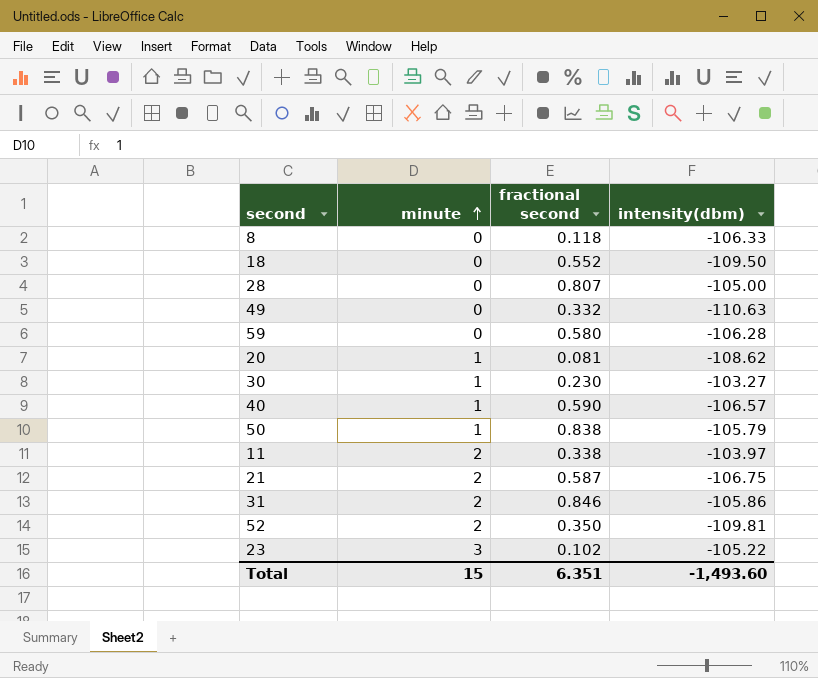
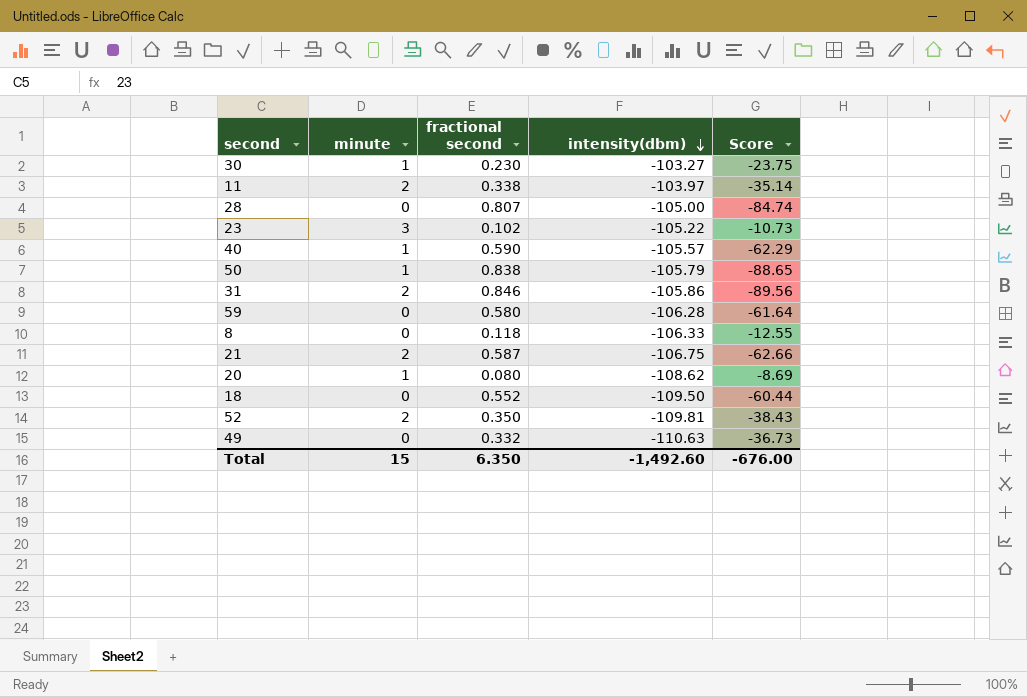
row order: minute ascending -> intensity(dbm) descending
column Score | formula: none -> [fractional second] * [intensity(dbm)]
40 | intensity(dbm): -106.57 -> -105.57
20 | fractional second: 0.081 -> 0.080
Total | fractional second: 6.351 -> 6.350
Total | intensity(dbm): -1,493.60 -> -1,492.60

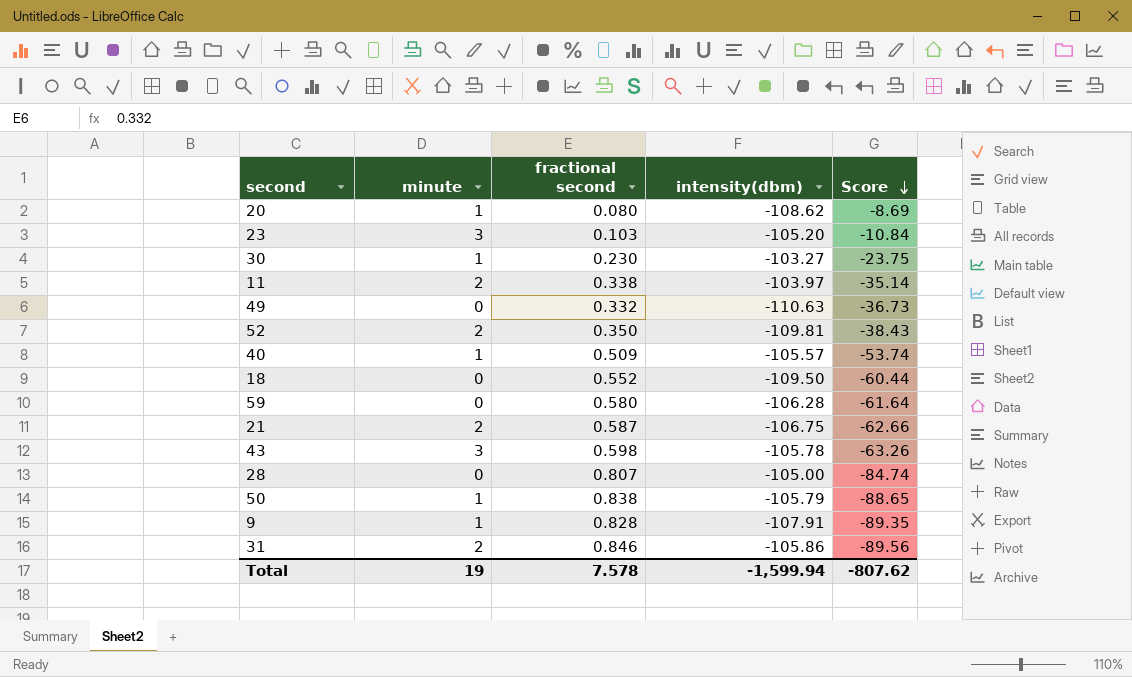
row order: intensity(dbm) descending -> Score descending
row 8: 0 | 0.118 | -106.33 | -12.55 -> none
23 | fractional second: 0.102 -> 0.103
23 | intensity(dbm): -105.22 -> -105.20
23 | Score: -10.73 -> -10.84
40 | fractional second: 0.590 -> 0.509
40 | Score: -62.29 -> -53.74
row 43: none -> 3 | 0.598 | -105.78 | -63.26
row 9: none -> 1 | 0.828 | -107.91 | -89.35
Total | minute: 15 -> 19
Total | fractional second: 6.350 -> 7.578
Total | intensity(dbm): -1,492.60 -> -1,599.94
Total | Score: -676.00 -> -807.62

